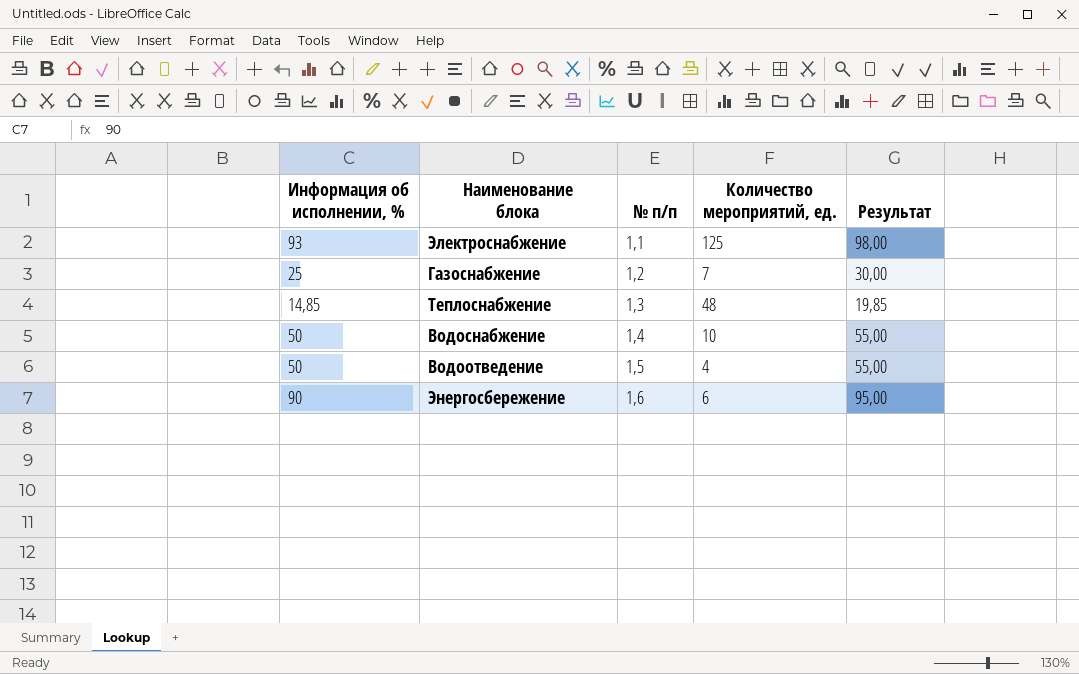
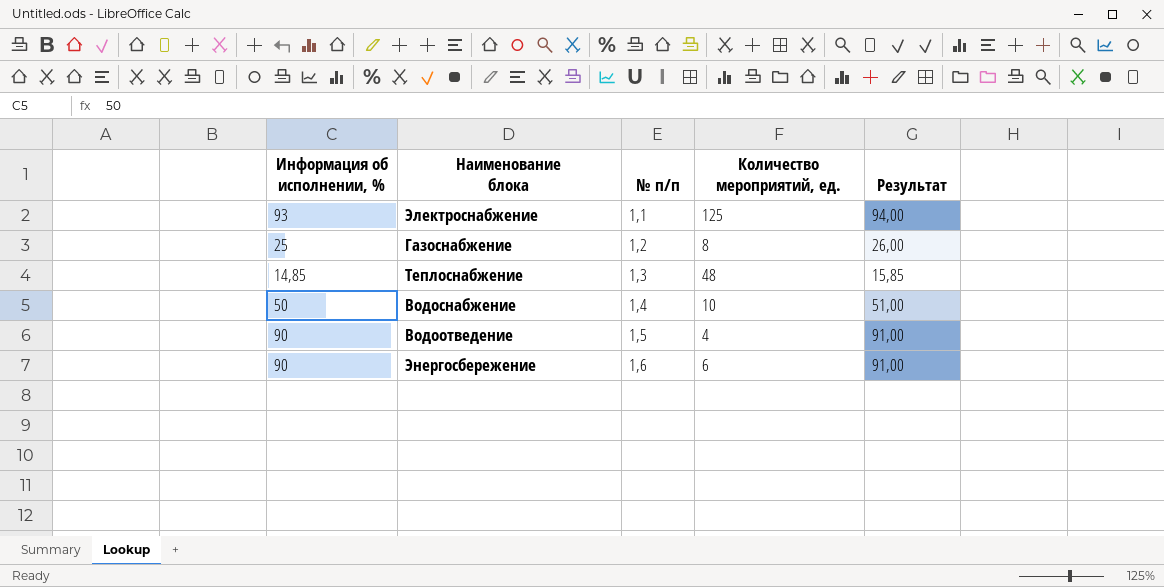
column Результат | formula: [Информация об исполнении, %] + 5 -> [Информация об исполнении, %] + 1
Газоснабжение | Количество мероприятий, ед.: 7 -> 8
Водоотведение | Информация об исполнении, %: 50 -> 90

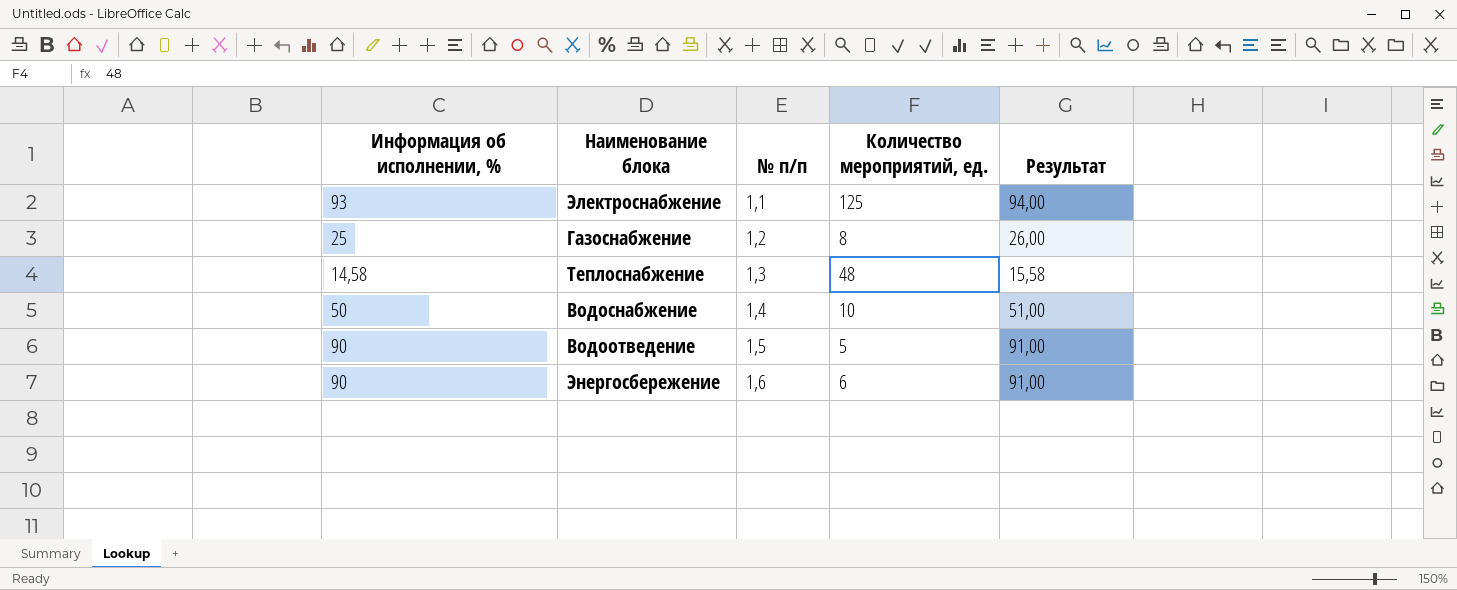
Теплоснабжение | Информация об исполнении, %: 14,85 -> 14,58
Теплоснабжение | Результат: 15,85 -> 15,58
Водоотведение | Количество мероприятий, ед.: 4 -> 5

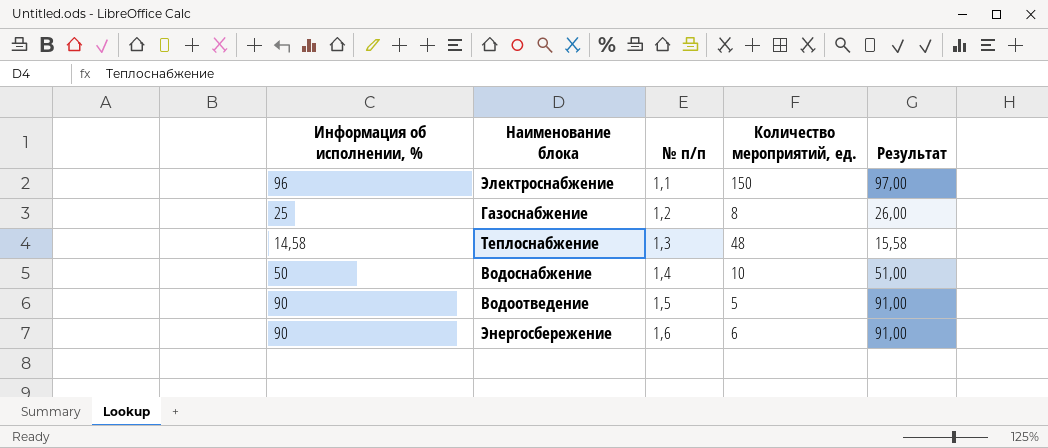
Электроснабжение | Информация об исполнении, %: 93 -> 96
Электроснабжение | Количество мероприятий, ед.: 125 -> 150
Электроснабжение | Результат: 94,00 -> 97,00

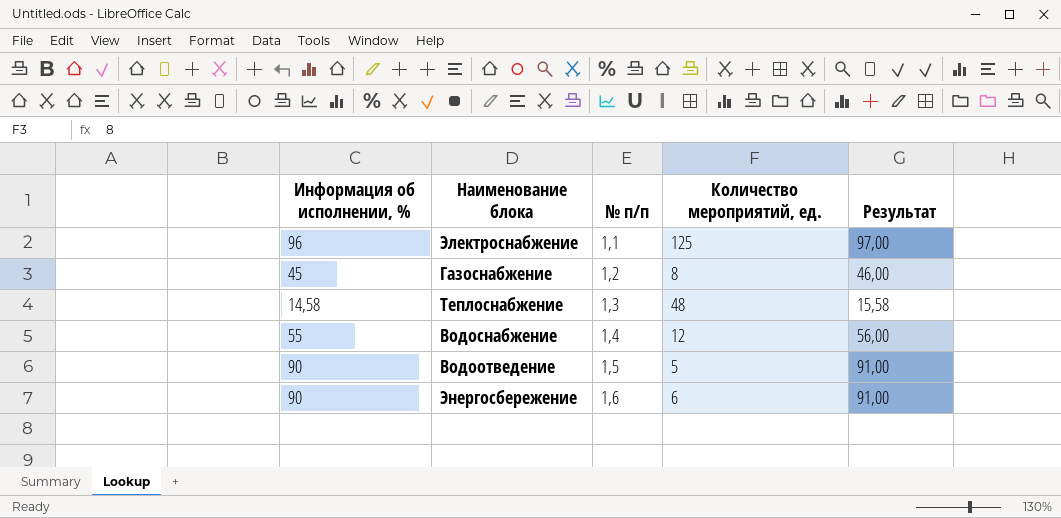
Электроснабжение | Количество мероприятий, ед.: 150 -> 125
Газоснабжение | Информация об исполнении, %: 25 -> 45
Газоснабжение | Результат: 26,00 -> 46,00
Водоснабжение | Информация об исполнении, %: 50 -> 55
Водоснабжение | Количество мероприятий, ед.: 10 -> 12
Водоснабжение | Результат: 51,00 -> 56,00

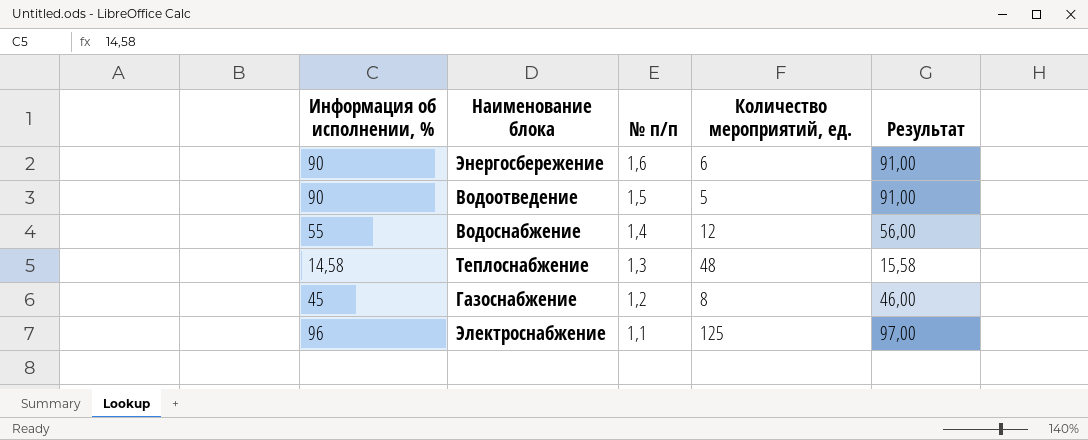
row order: № п/п ascending -> № п/п descending

